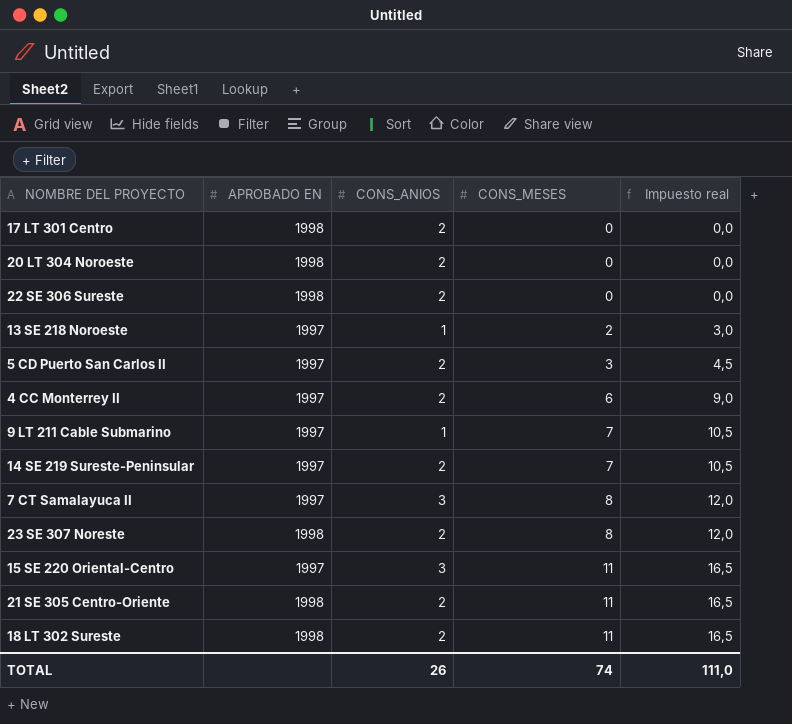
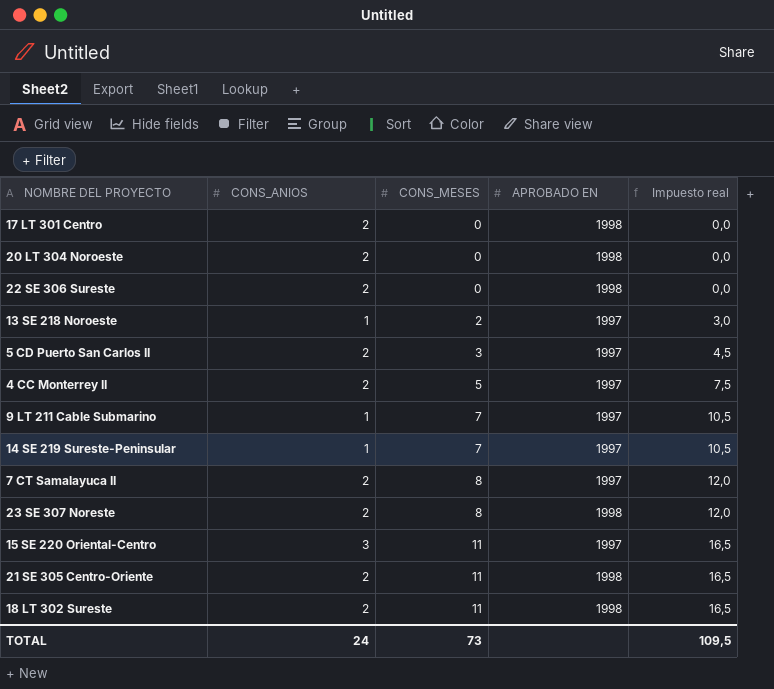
column APROBADO EN | position: 2 -> 4
4 CC Monterrey II | CONS_MESES: 6 -> 5
4 CC Monterrey II | Impuesto real: 9,0 -> 7,5
14 SE 219 Sureste-Peninsular | CONS_ANIOS: 2 -> 1
7 CT Samalayuca II | CONS_ANIOS: 3 -> 2
TOTAL | CONS_ANIOS: 26 -> 24
TOTAL | CONS_MESES: 74 -> 73
TOTAL | Impuesto real: 111,0 -> 109,5

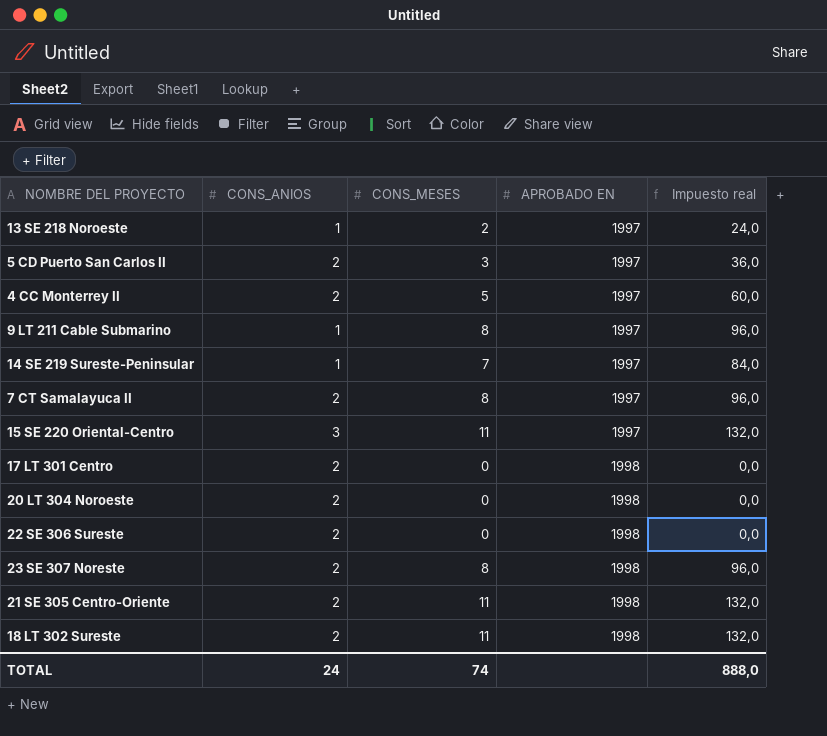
row order: CONS_MESES ascending -> APROBADO EN ascending
column Impuesto real | formula: [CONS_MESES] * 1,5 -> [CONS_MESES] * 12
9 LT 211 Cable Submarino | CONS_MESES: 7 -> 8
TOTAL | CONS_MESES: 73 -> 74
TOTAL | Impuesto real: 109,5 -> 888,0

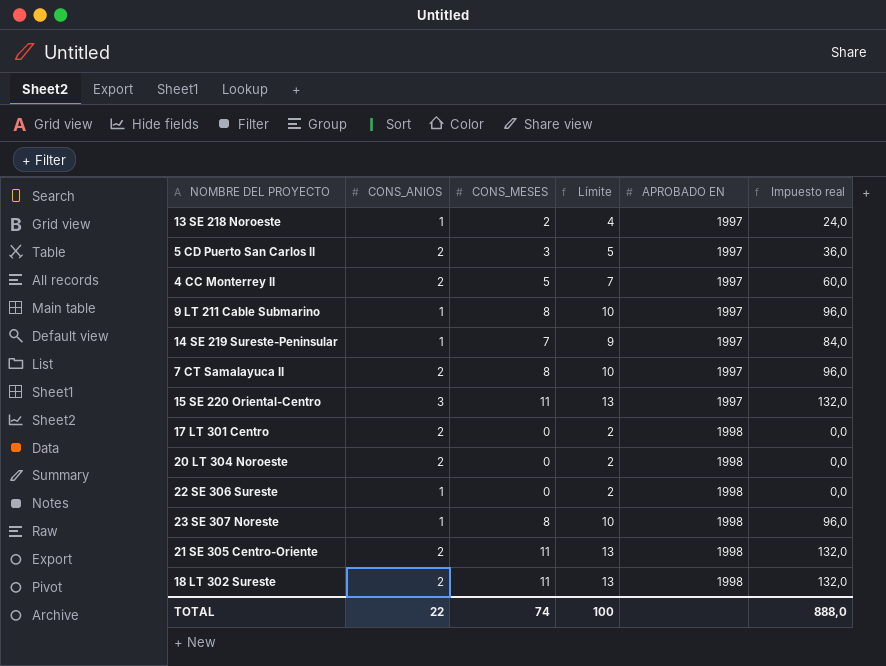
column Límite | formula: none -> [CONS_MESES] + 2
22 SE 306 Sureste | CONS_ANIOS: 2 -> 1
23 SE 307 Noreste | CONS_ANIOS: 2 -> 1
TOTAL | CONS_ANIOS: 24 -> 22

